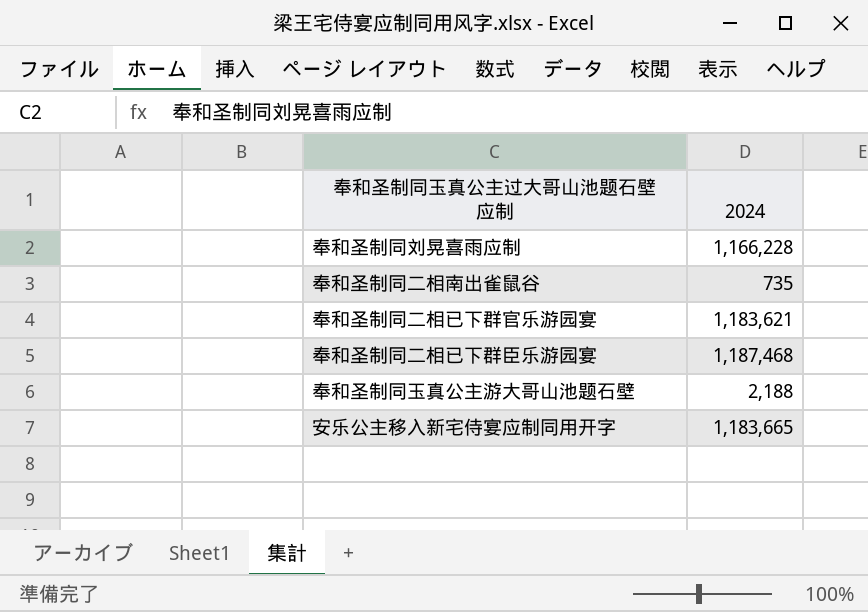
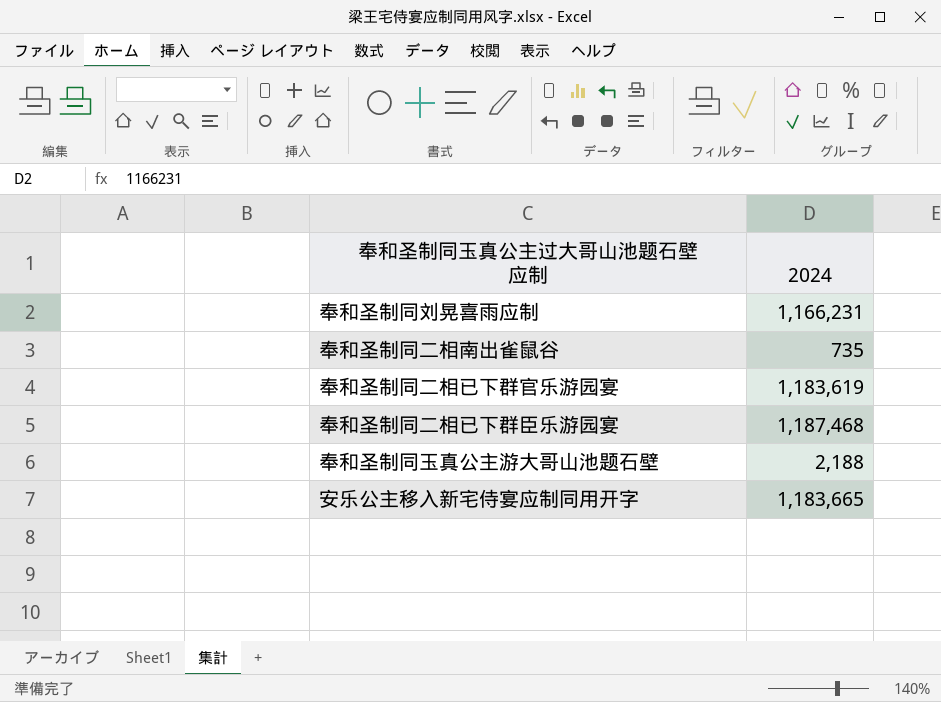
奉和圣制同刘晃喜雨应制 | 2024: 1,166,228 -> 1,166,231
奉和圣制同二相已下群官乐游园宴 | 2024: 1,183,621 -> 1,183,619

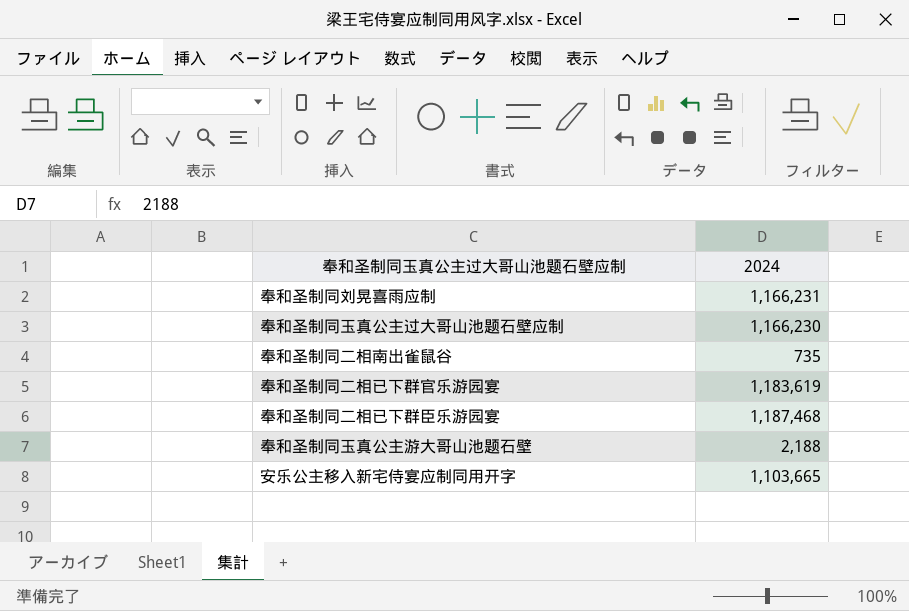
row 奉和圣制同玉真公主过大哥山池题石壁应制: none -> 1,166,230
安乐公主移入新宅侍宴应制同用开字 | 2024: 1,183,665 -> 1,103,665

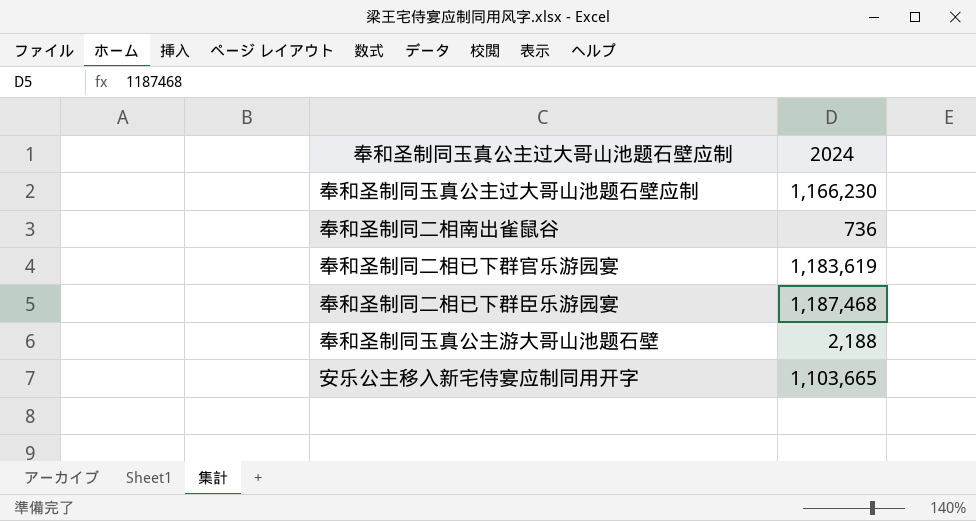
row 奉和圣制同刘晃喜雨应制: 1,166,231 -> none
奉和圣制同二相南出雀鼠谷 | 2024: 735 -> 736

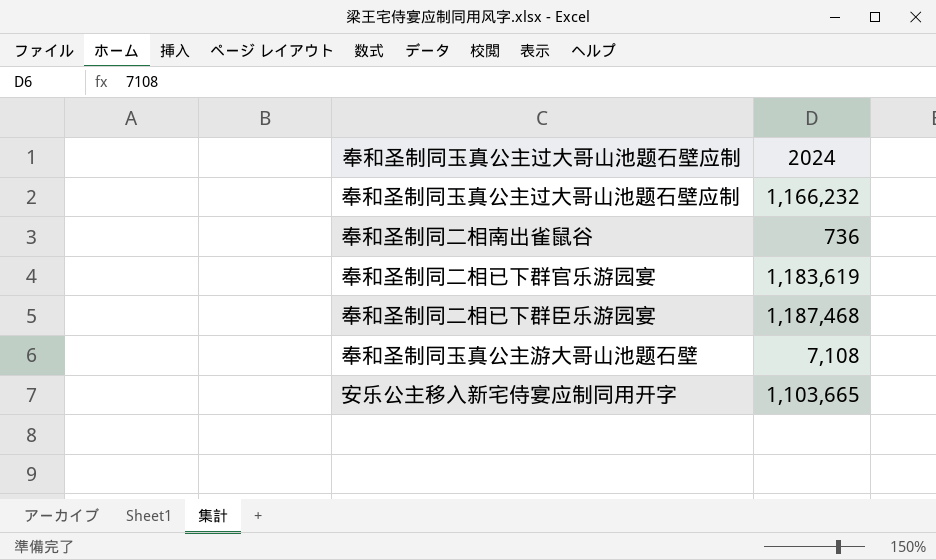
奉和圣制同玉真公主过大哥山池题石壁应制 | 2024: 1,166,230 -> 1,166,232
奉和圣制同玉真公主游大哥山池题石壁 | 2024: 2,188 -> 7,108

